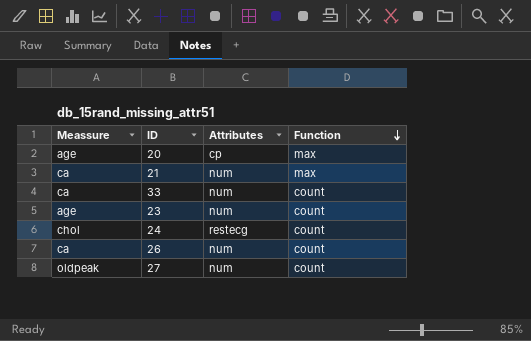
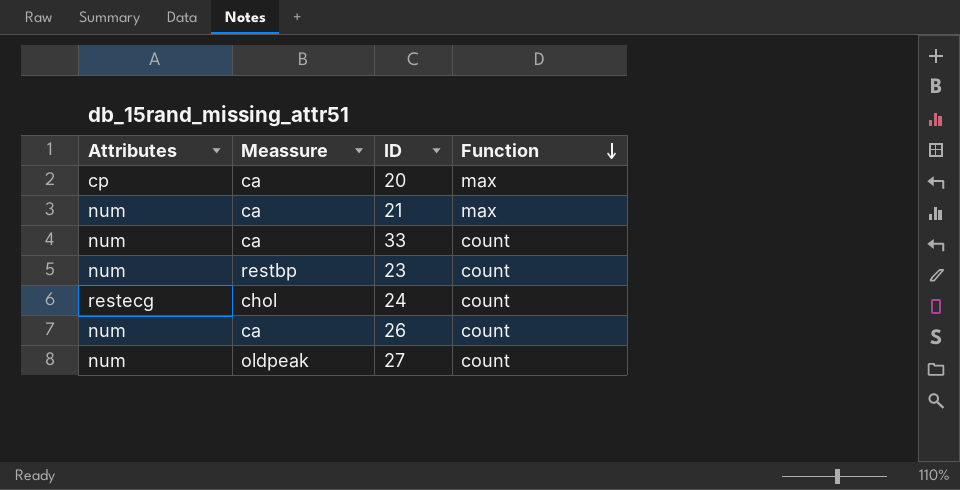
column Attributes | position: 3 -> 1
20 | Meassure: age -> ca
23 | Meassure: age -> restbp

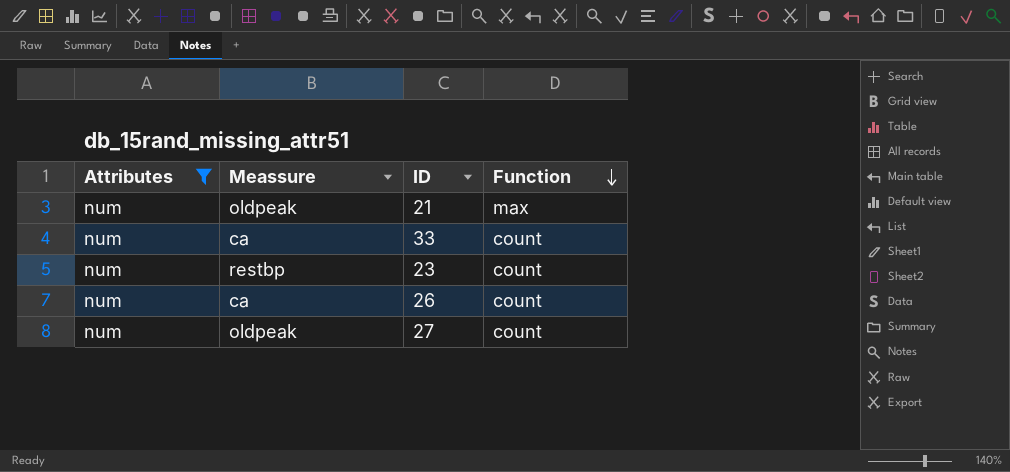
filter: none -> Attributes = num
21 | Meassure: ca -> oldpeak

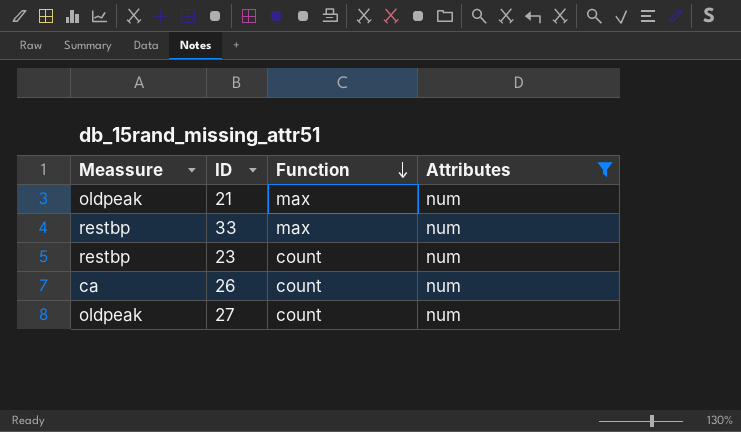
column Attributes | position: 1 -> 4
33 | Meassure: ca -> restbp
33 | Function: count -> max

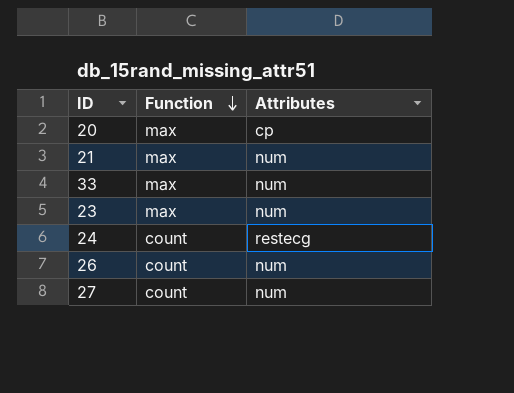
filter: Attributes = num -> none
column Meassure | position: 1 -> none
23 | Function: count -> max

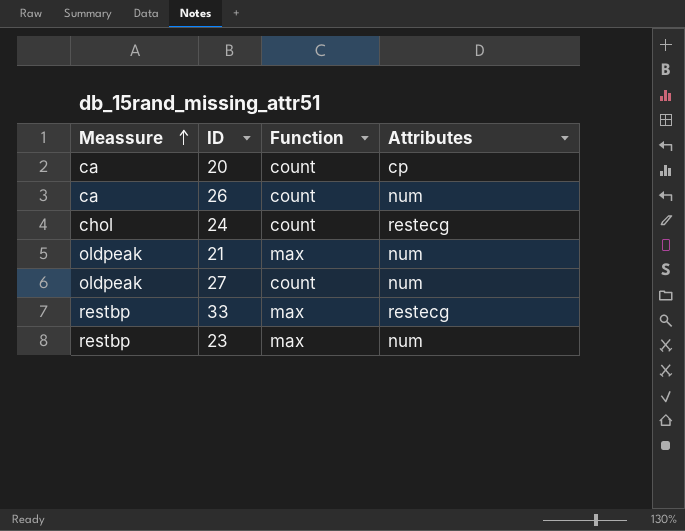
row order: Function descending -> Meassure ascending
column Meassure | position: none -> 1
20 | Function: max -> count
33 | Attributes: num -> restecg

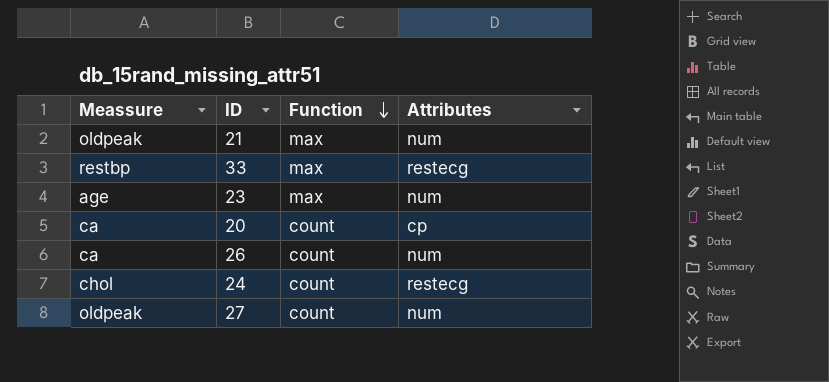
row order: Meassure ascending -> Function descending
23 | Meassure: restbp -> age

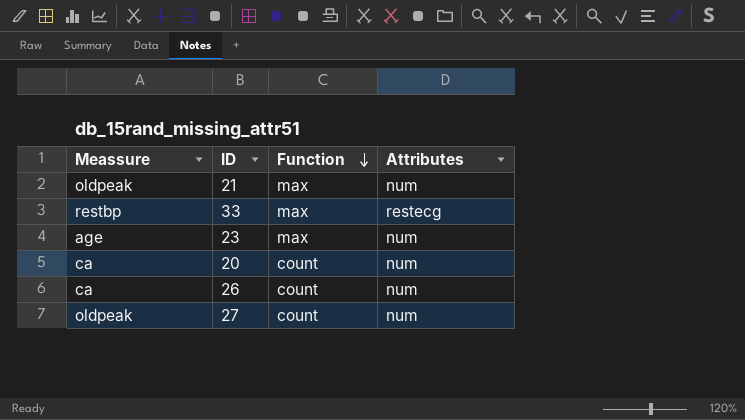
row 24: chol | count | restecg -> none
20 | Attributes: cp -> num

